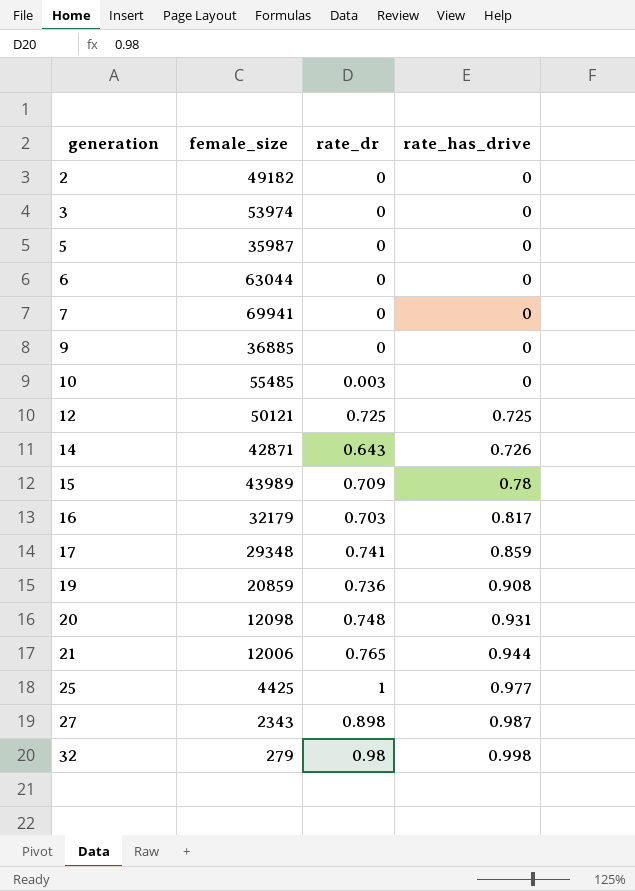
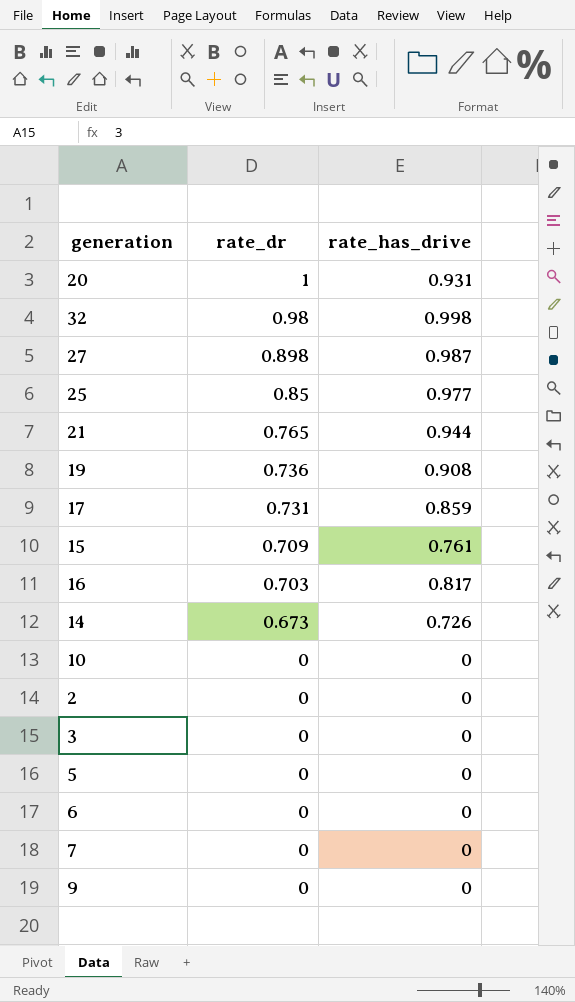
row order: generation ascending -> rate_dr descending
column female_size | position: 2 -> none
row 12: 50121 | 0.725 | 0.725 -> none
20 | rate_dr: 0.748 -> 1
25 | rate_dr: 1 -> 0.85
17 | rate_dr: 0.741 -> 0.731
15 | rate_has_drive: 0.78 -> 0.761
14 | rate_dr: 0.643 -> 0.673
10 | rate_dr: 0.003 -> 0

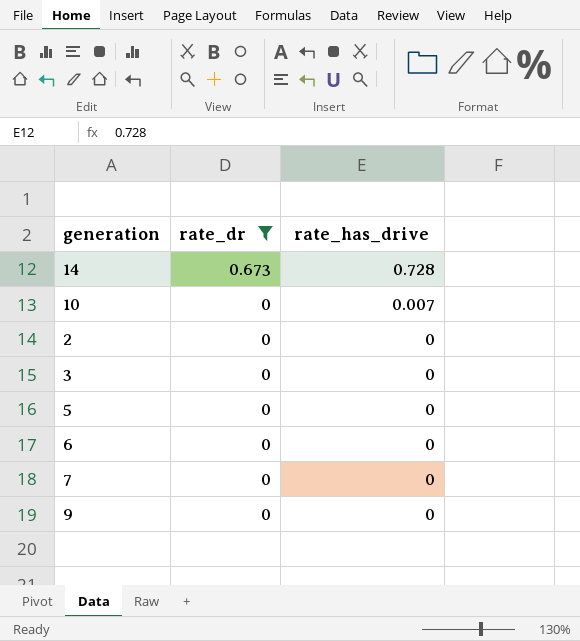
filter: none -> rate_dr <= 0.673
14 | rate_has_drive: 0.726 -> 0.728
10 | rate_has_drive: 0 -> 0.007

